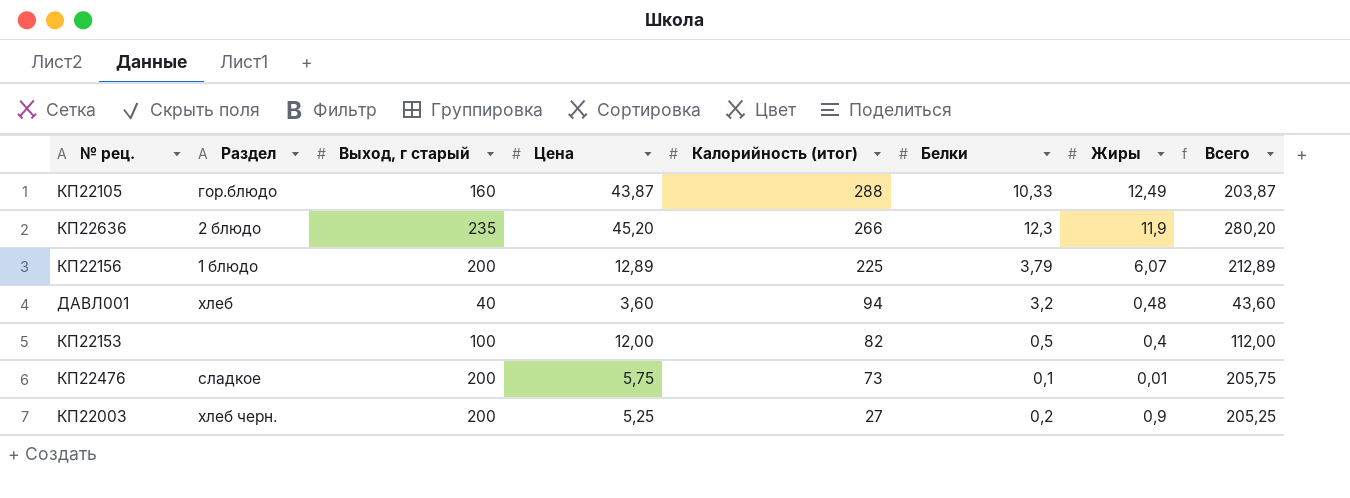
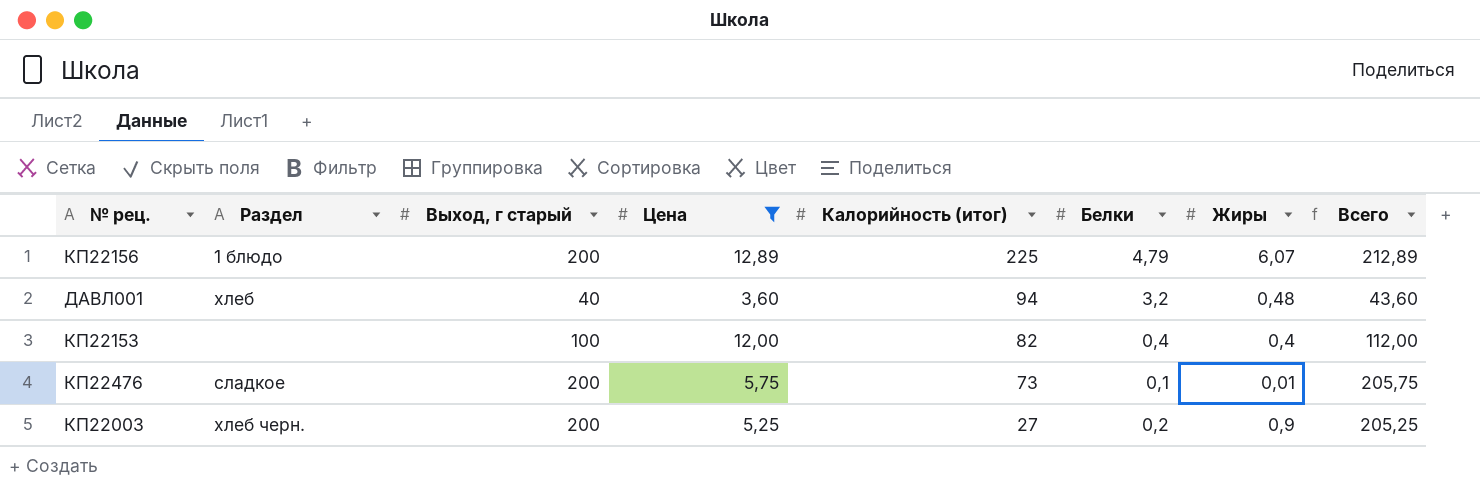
filter: none -> Цена <= 12,89
КП22156 | Белки: 3,79 -> 4,79
КП22153 | Белки: 0,5 -> 0,4

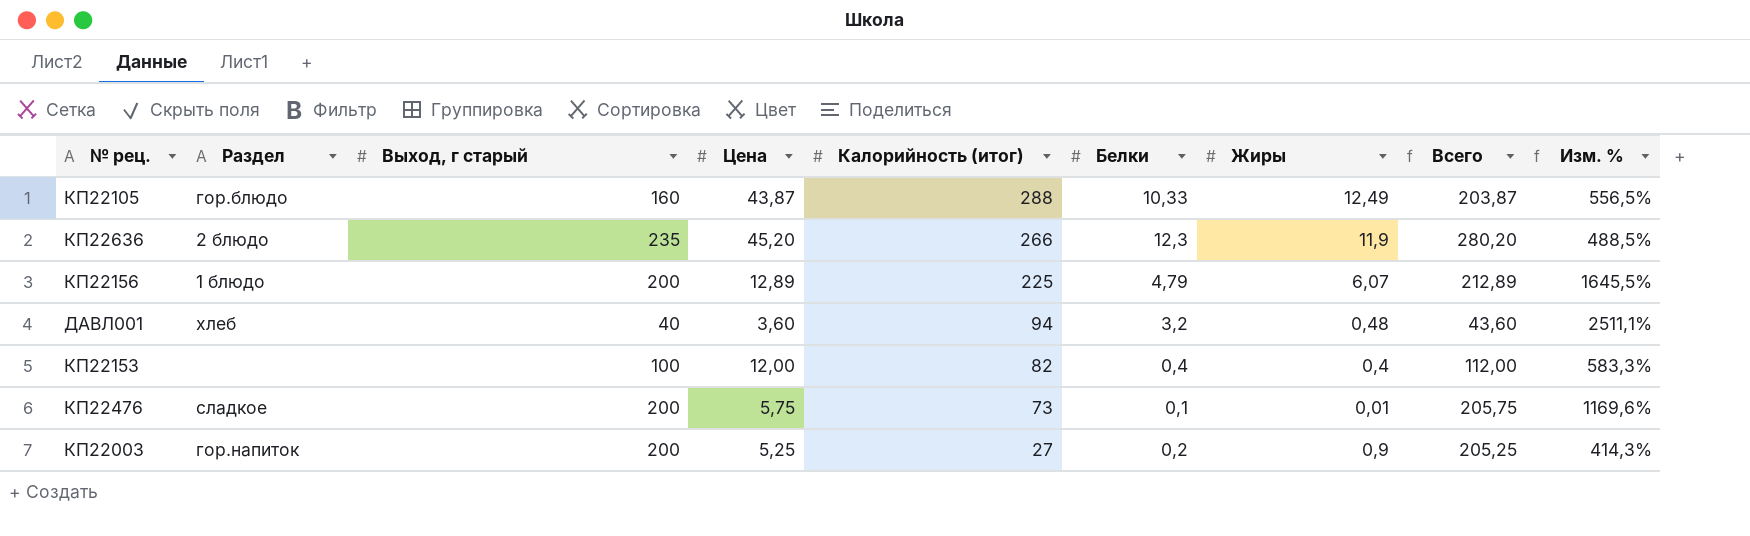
filter: Цена <= 12,89 -> none
column Изм. % | formula: none -> ([Калорийность (итог)] - [Цена]) / [Цена]
КП22003 | Раздел: хлеб черн. -> гор.напиток

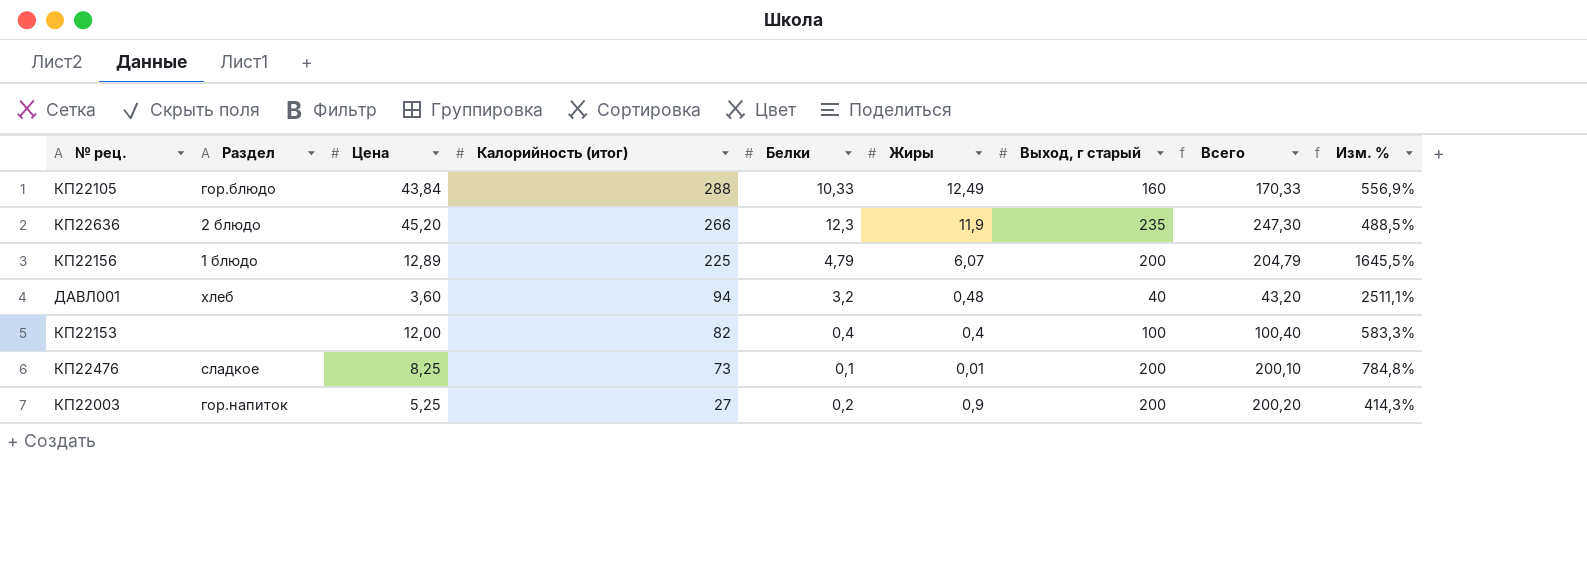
column Выход, г старый | position: 3 -> 7
column Всего | formula: [Выход, г старый] + [Цена] -> [Белки] + [Выход, г старый]
КП22105 | Цена: 43,87 -> 43,84
КП22105 | Изм. %: 556,5% -> 556,9%
КП22476 | Цена: 5,75 -> 8,25
КП22476 | Изм. %: 1169,6% -> 784,8%

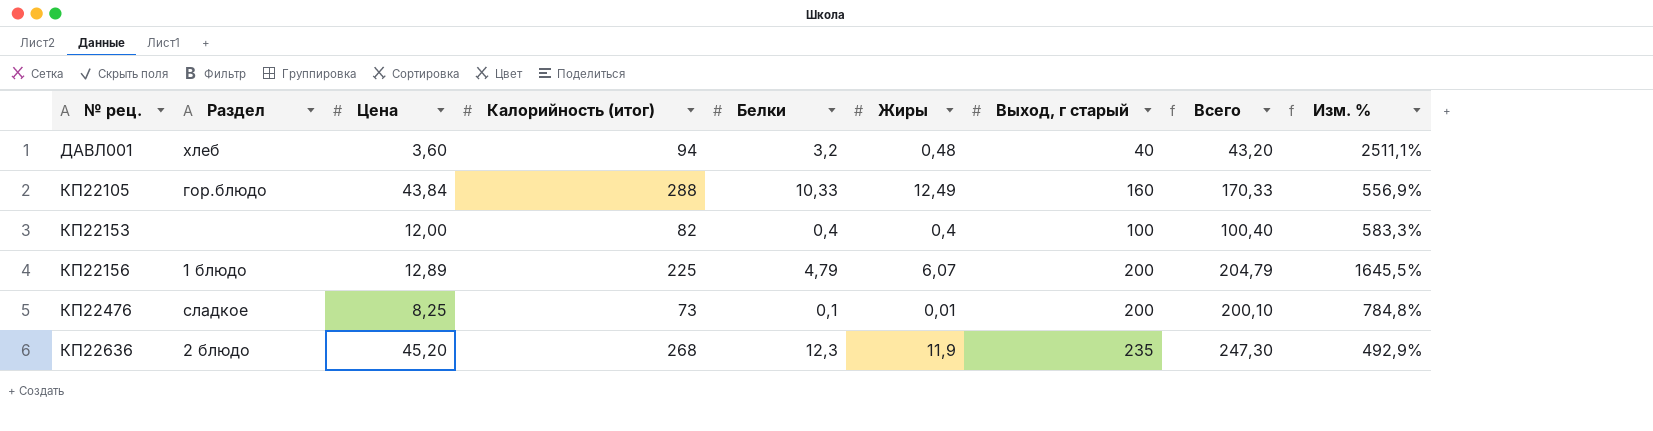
row order: Калорийность (итог) descending -> № рец. ascending
row КП22003: гор.напиток | 5,25 | 27 | 0,2 | 0,9 | 200 | 200,20 | 414,3% -> none
КП22636 | Калорийность (итог): 266 -> 268
КП22636 | Изм. %: 488,5% -> 492,9%

